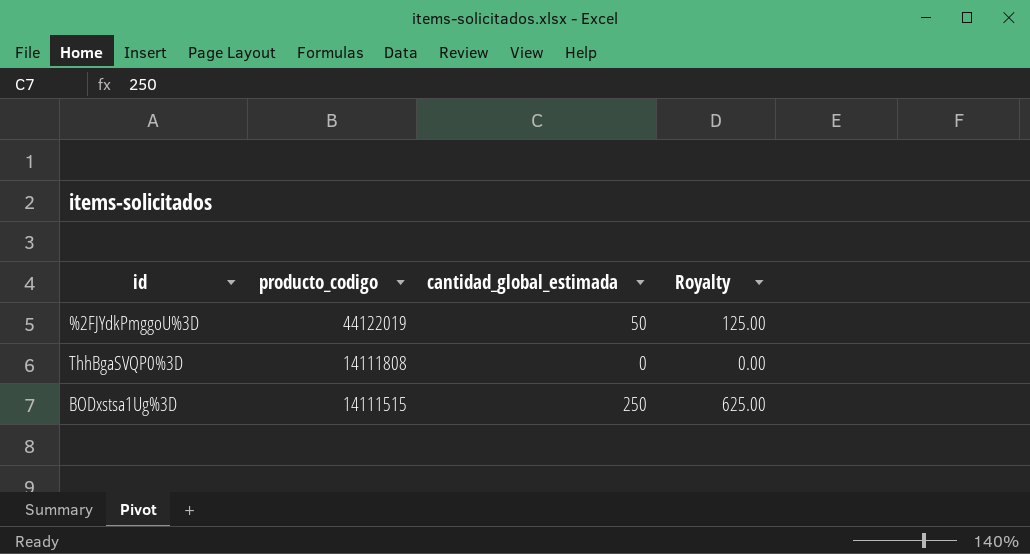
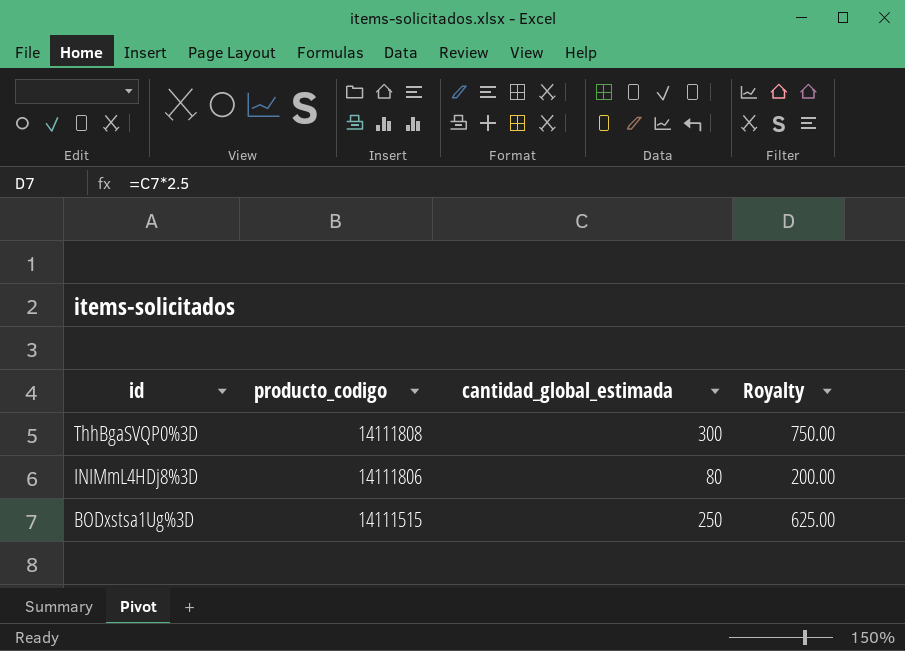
row %2FJYdkPmggoU%3D: 44122019 | 50 | 125.00 -> none
ThhBgaSVQP0%3D | cantidad_global_estimada: 0 -> 300
ThhBgaSVQP0%3D | Royalty: 0.00 -> 750.00
row INIMmL4HDj8%3D: none -> 14111806 | 80 | 200.00

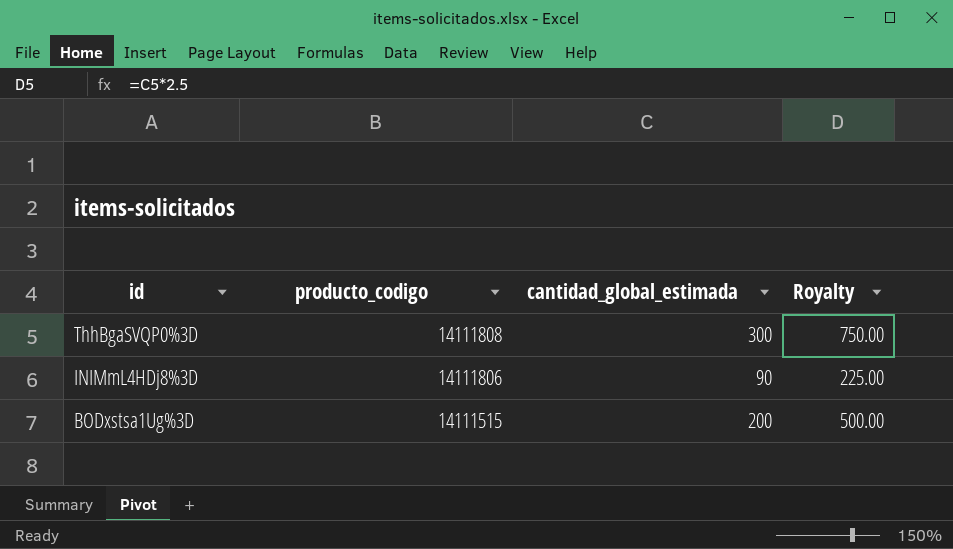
INIMmL4HDj8%3D | cantidad_global_estimada: 80 -> 90
INIMmL4HDj8%3D | Royalty: 200.00 -> 225.00
BODxstsa1Ug%3D | cantidad_global_estimada: 250 -> 200
BODxstsa1Ug%3D | Royalty: 625.00 -> 500.00

